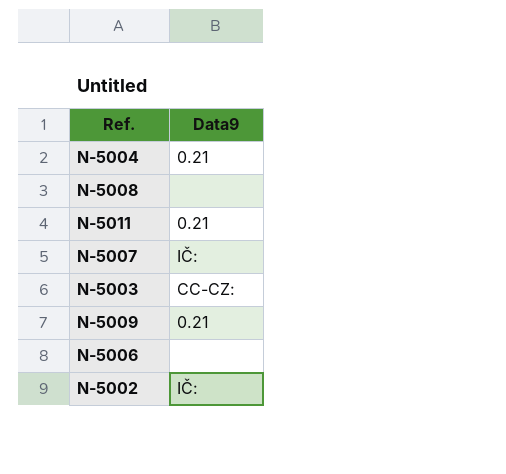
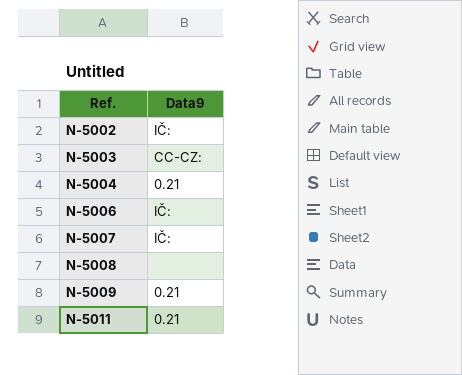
row order: none -> Ref. ascending
N-5006 | Data9: none -> IČ:

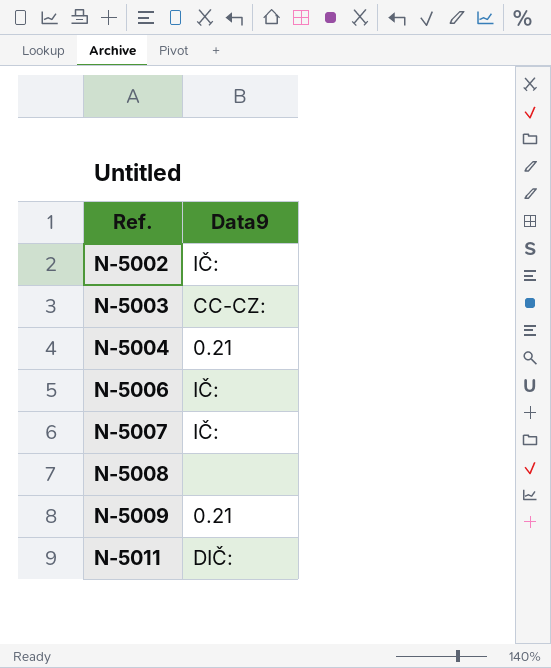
N-5011 | Data9: 0.21 -> DIČ:

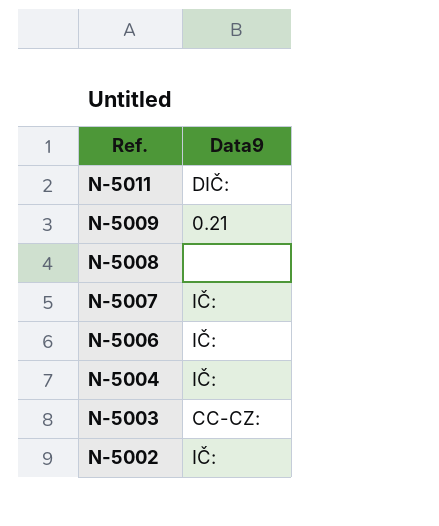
row order: Ref. ascending -> Ref. descending
N-5004 | Data9: 0.21 -> IČ:

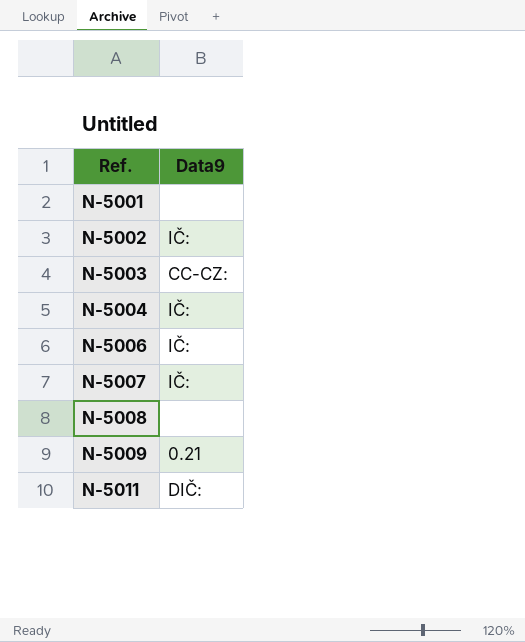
row order: Ref. descending -> Ref. ascending
row N-5001: none -> none

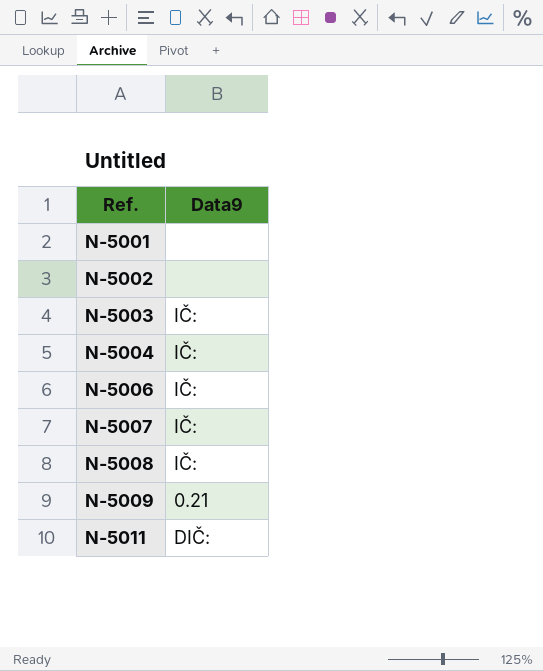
N-5002 | Data9: IČ: -> none
N-5003 | Data9: CC-CZ: -> IČ:
N-5008 | Data9: none -> IČ:

